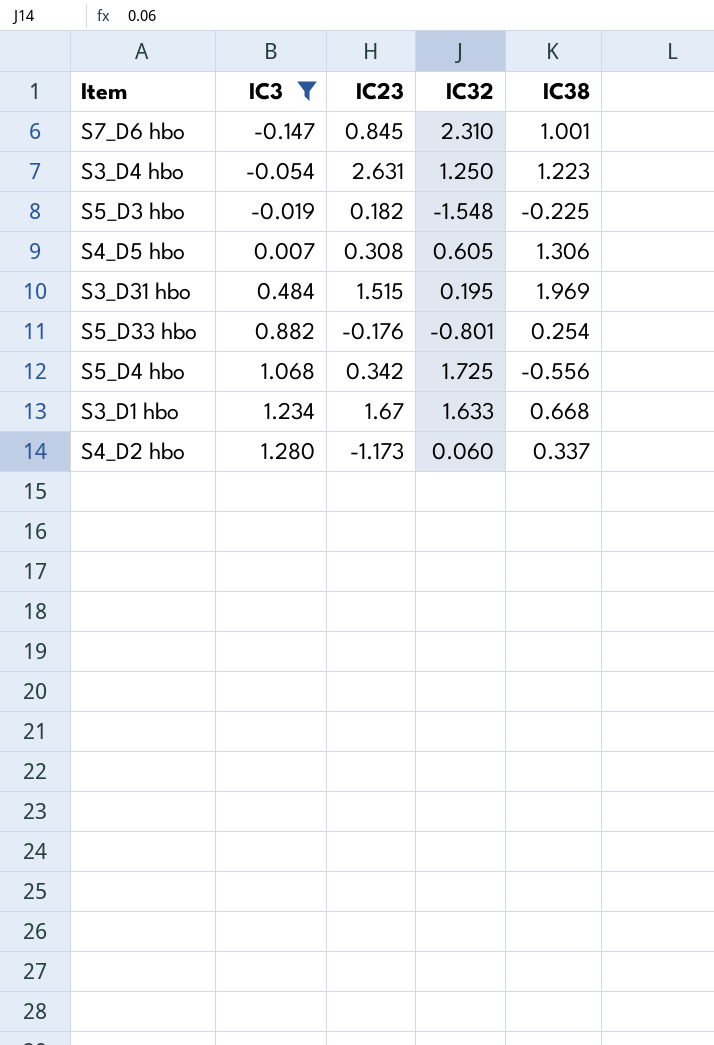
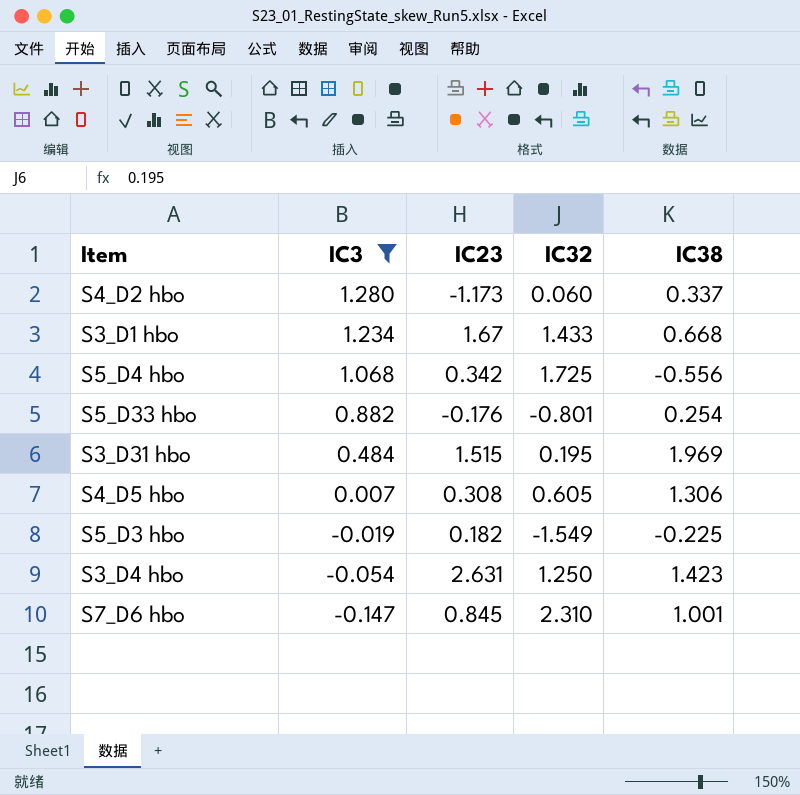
row order: IC3 ascending -> IC3 descending
S3_D1 hbo | IC32: 1.633 -> 1.433
S5_D3 hbo | IC32: -1.548 -> -1.549
S3_D4 hbo | IC38: 1.223 -> 1.423

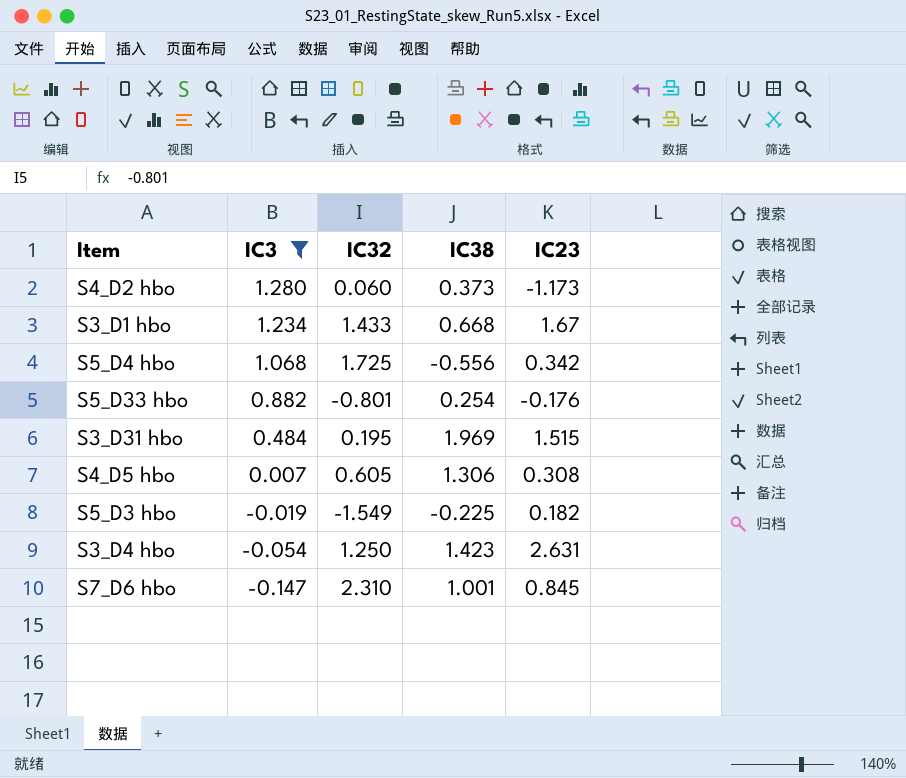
column IC23 | position: 3 -> 5
S4_D2 hbo | IC38: 0.337 -> 0.373

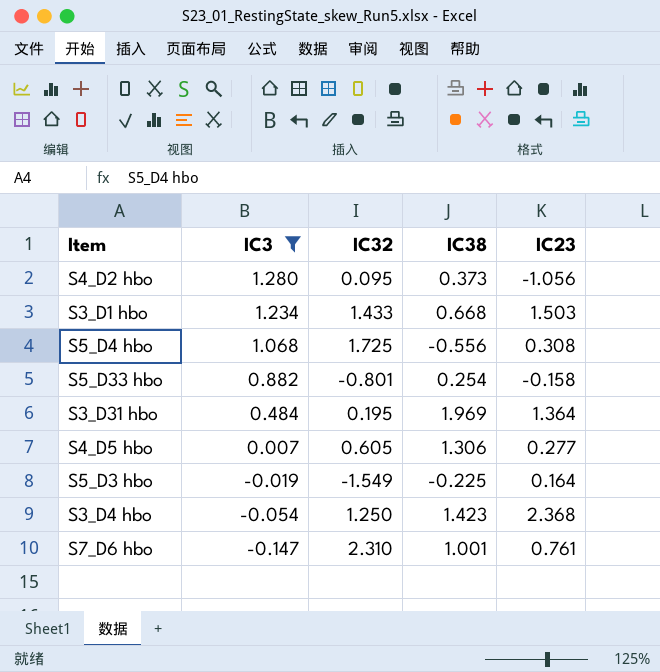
S4_D2 hbo | IC32: 0.060 -> 0.095
S4_D2 hbo | IC23: -1.173 -> -1.056
S3_D1 hbo | IC23: 1.67 -> 1.503
S5_D4 hbo | IC23: 0.342 -> 0.308
S5_D33 hbo | IC23: -0.176 -> -0.158
S3_D31 hbo | IC23: 1.515 -> 1.364
S4_D5 hbo | IC23: 0.308 -> 0.277
S5_D3 hbo | IC23: 0.182 -> 0.164
S3_D4 hbo | IC23: 2.631 -> 2.368
S7_D6 hbo | IC23: 0.845 -> 0.761

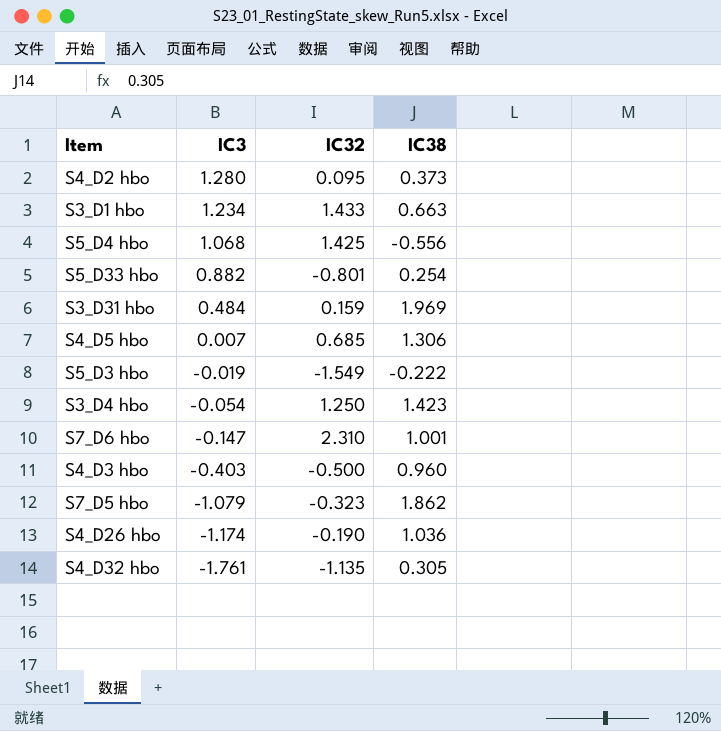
filter: IC3 >= -0.147 -> none
column IC23 | position: 5 -> none
S3_D1 hbo | IC38: 0.668 -> 0.663
S5_D4 hbo | IC32: 1.725 -> 1.425
S3_D31 hbo | IC32: 0.195 -> 0.159
S4_D5 hbo | IC32: 0.605 -> 0.685
S5_D3 hbo | IC38: -0.225 -> -0.222

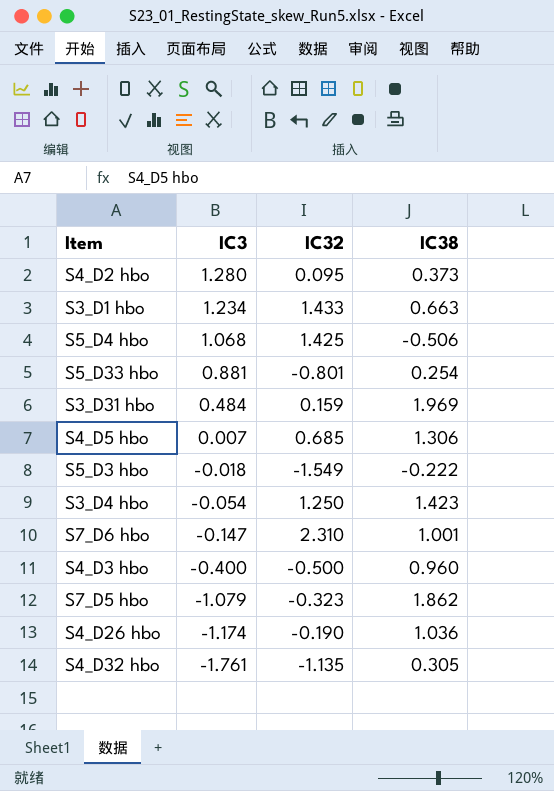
S5_D4 hbo | IC38: -0.556 -> -0.506
S5_D33 hbo | IC3: 0.882 -> 0.881
S5_D3 hbo | IC3: -0.019 -> -0.018
S4_D3 hbo | IC3: -0.403 -> -0.400

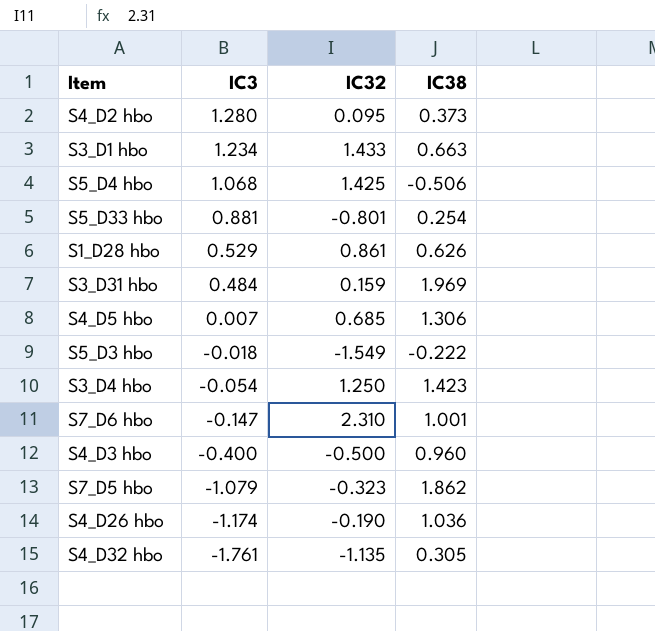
row S1_D28 hbo: none -> 0.529 | 0.861 | 0.626

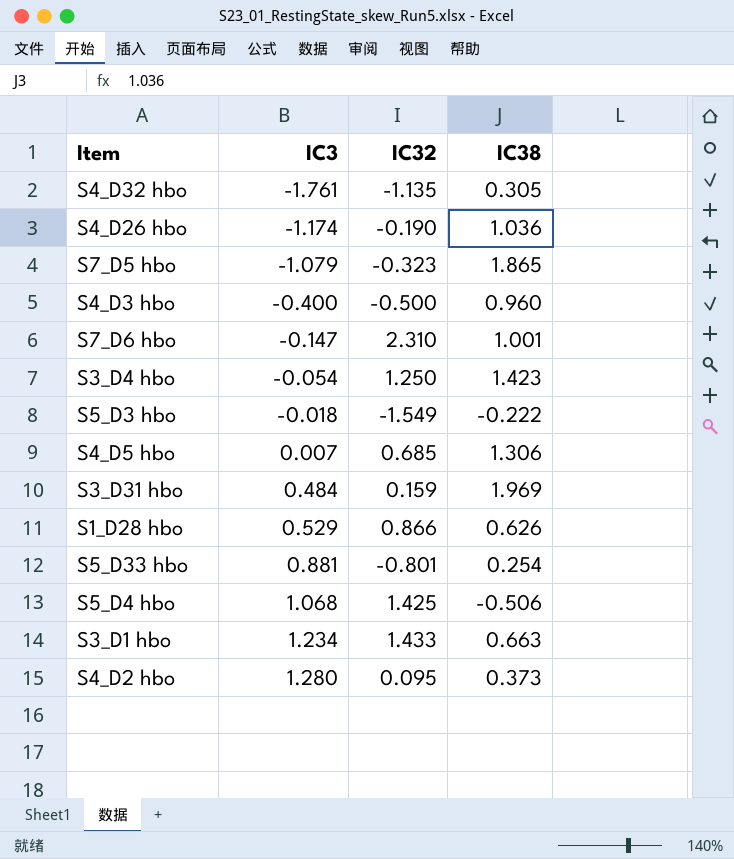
row order: IC3 descending -> IC3 ascending
S7_D5 hbo | IC38: 1.862 -> 1.865
S1_D28 hbo | IC32: 0.861 -> 0.866

